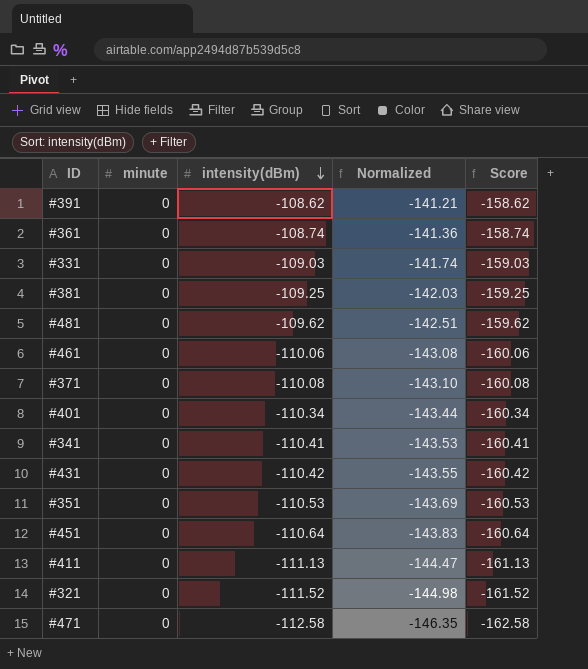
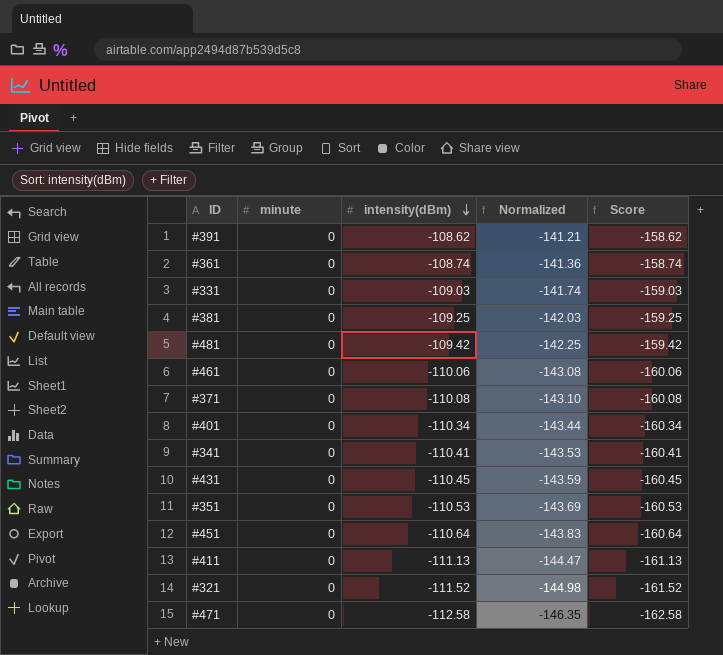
#481 | intensity(dBm): -109.62 -> -109.42
#481 | Normalized: -142.51 -> -142.25
#481 | Score: -159.62 -> -159.42
#431 | intensity(dBm): -110.42 -> -110.45
#431 | Normalized: -143.55 -> -143.59
#431 | Score: -160.42 -> -160.45

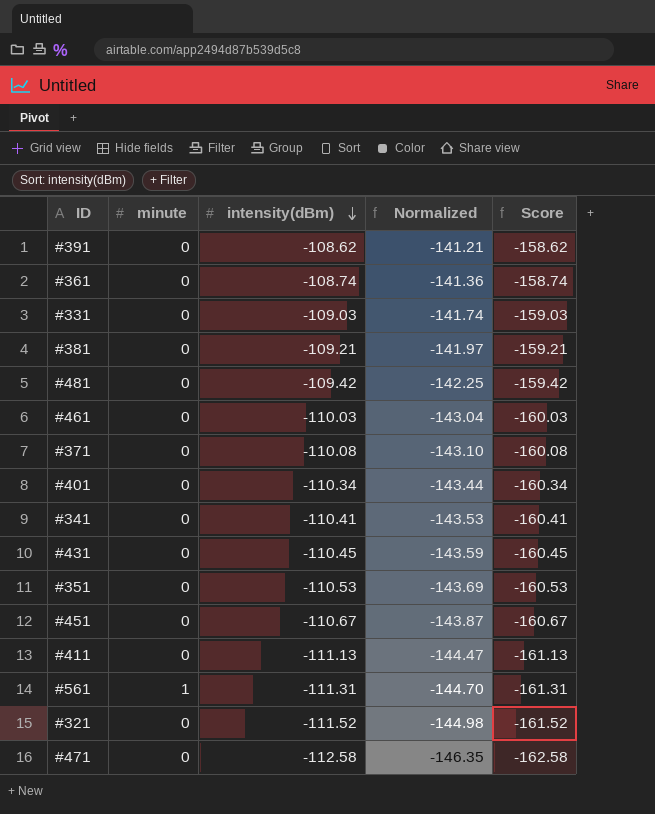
#381 | intensity(dBm): -109.25 -> -109.21
#381 | Normalized: -142.03 -> -141.97
#381 | Score: -159.25 -> -159.21
#461 | intensity(dBm): -110.06 -> -110.03
#461 | Normalized: -143.08 -> -143.04
#461 | Score: -160.06 -> -160.03
#451 | intensity(dBm): -110.64 -> -110.67
#451 | Normalized: -143.83 -> -143.87
#451 | Score: -160.64 -> -160.67
row #561: none -> 1 | -111.31 | -144.70 | -161.31

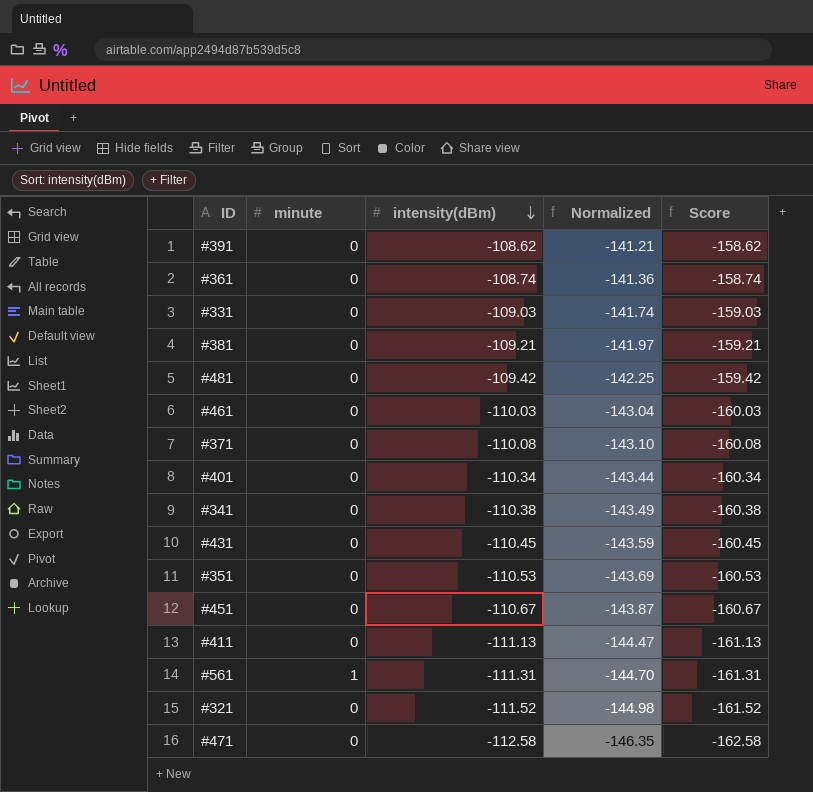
#341 | intensity(dBm): -110.41 -> -110.38
#341 | Normalized: -143.53 -> -143.49
#341 | Score: -160.41 -> -160.38

